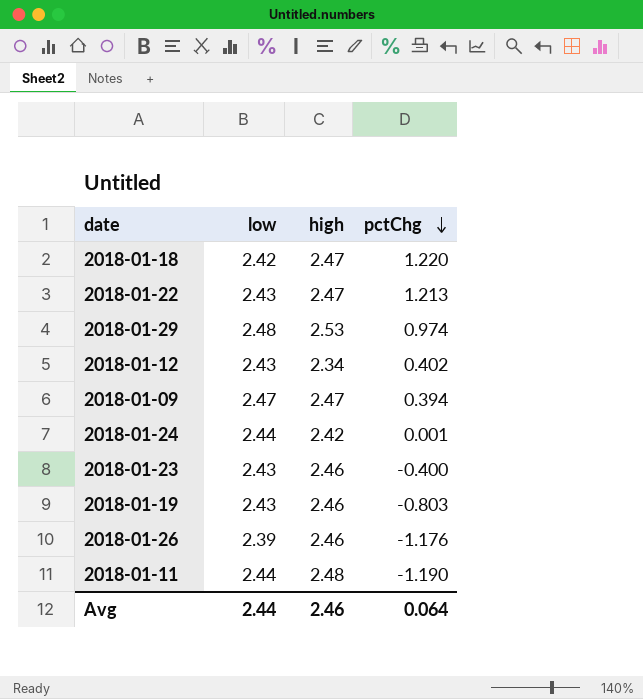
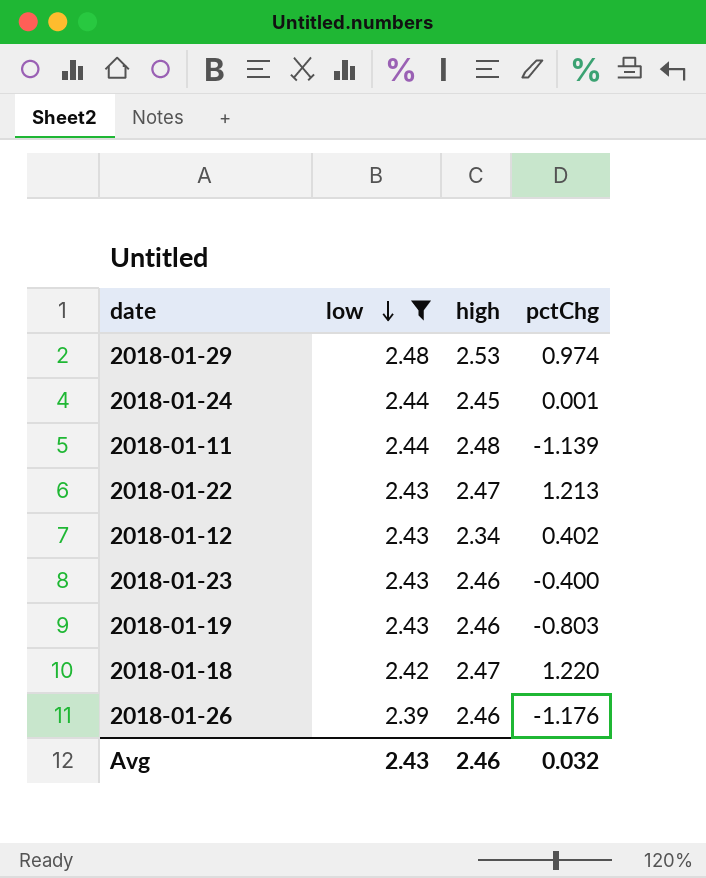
filter: none -> low != 2.47
row order: pctChg descending -> low descending
2018-01-24 | high: 2.42 -> 2.45
2018-01-11 | pctChg: -1.190 -> -1.139
Avg | low: 2.44 -> 2.43
Avg | pctChg: 0.064 -> 0.032

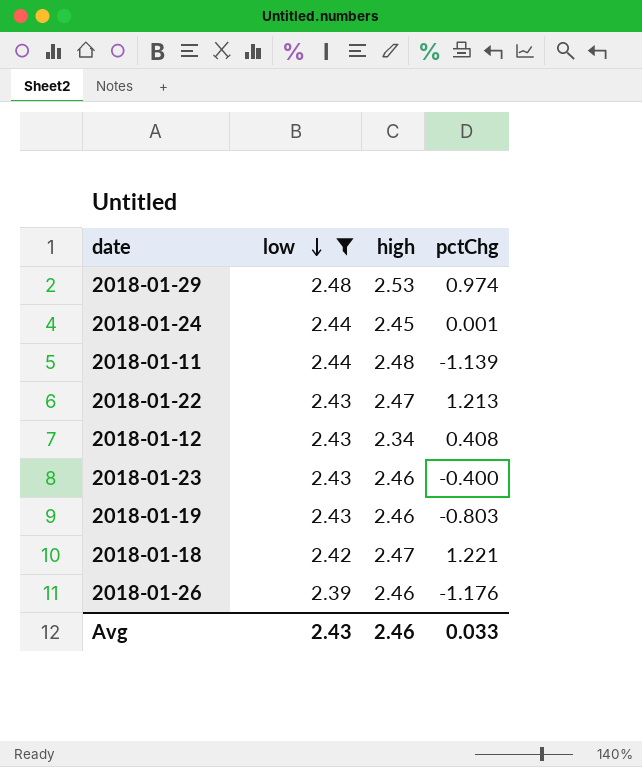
2018-01-12 | pctChg: 0.402 -> 0.408
2018-01-18 | pctChg: 1.220 -> 1.221
Avg | pctChg: 0.032 -> 0.033

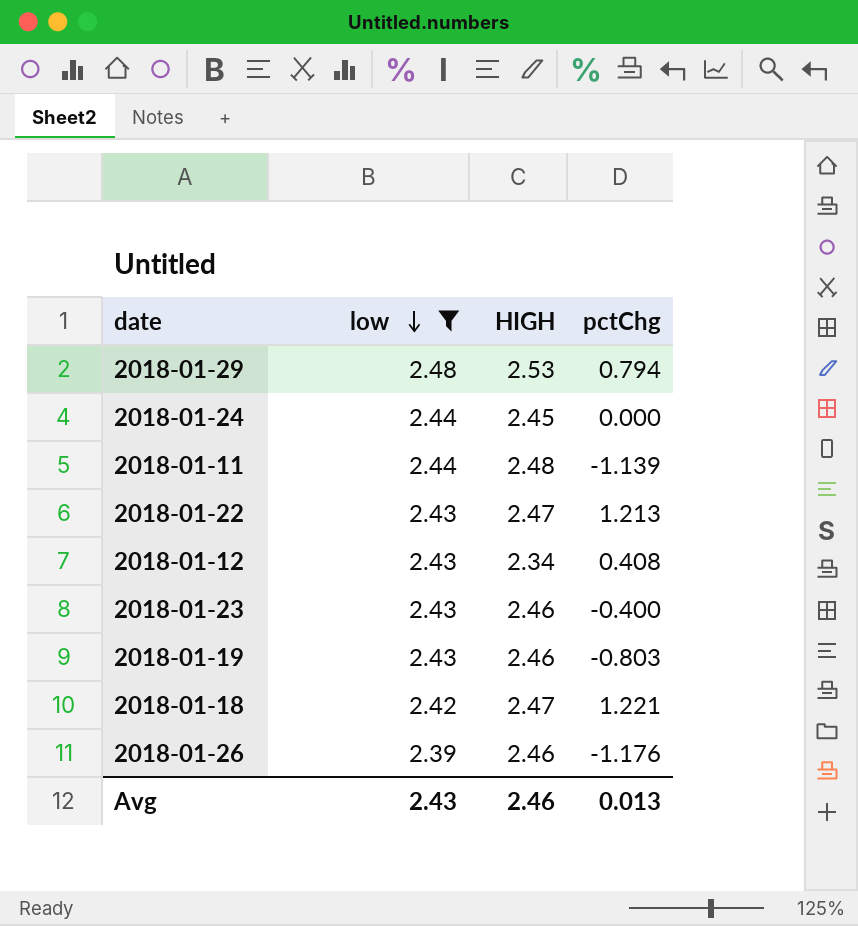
column name: high -> HIGH
2018-01-29 | pctChg: 0.974 -> 0.794
2018-01-24 | pctChg: 0.001 -> 0.000
Avg | pctChg: 0.033 -> 0.013

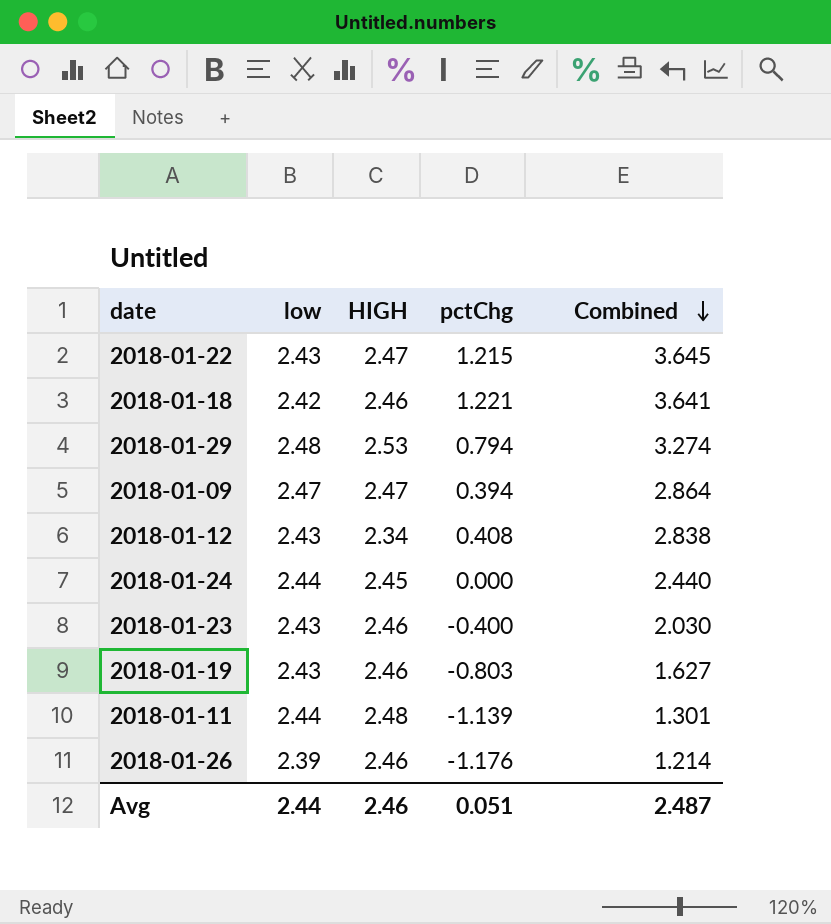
filter: low != 2.47 -> none
row order: low descending -> Combined descending
column Combined | formula: none -> [low] + [pctChg]
2018-01-22 | pctChg: 1.213 -> 1.215
2018-01-18 | HIGH: 2.47 -> 2.46
Avg | low: 2.43 -> 2.44
Avg | pctChg: 0.013 -> 0.051

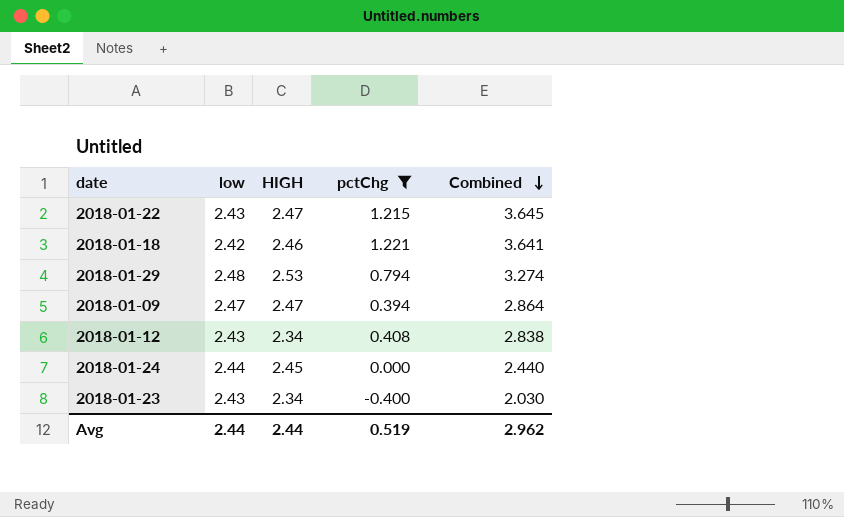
filter: none -> pctChg >= -0.400
2018-01-23 | HIGH: 2.46 -> 2.34
Avg | HIGH: 2.46 -> 2.44
Avg | pctChg: 0.051 -> 0.519
Avg | Combined: 2.487 -> 2.962

